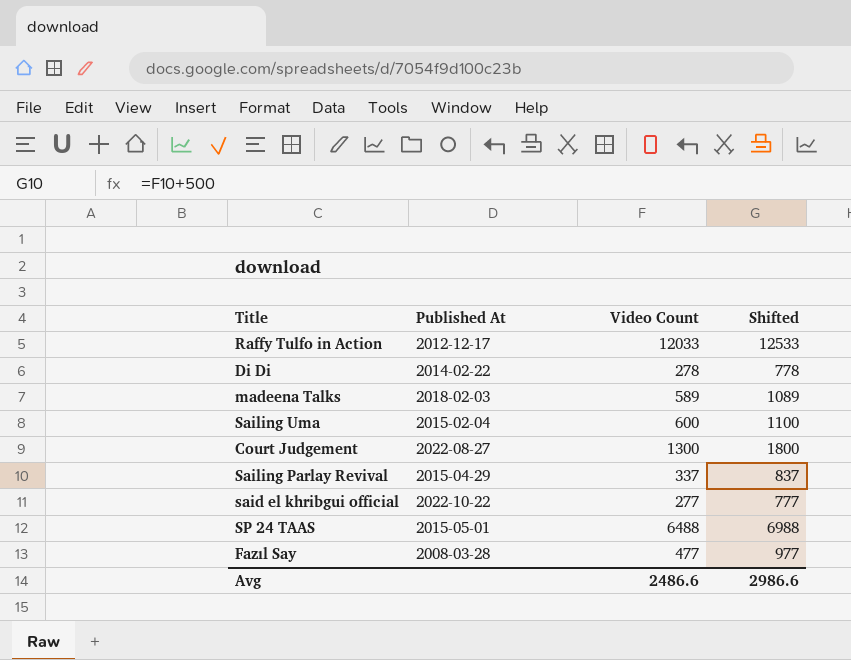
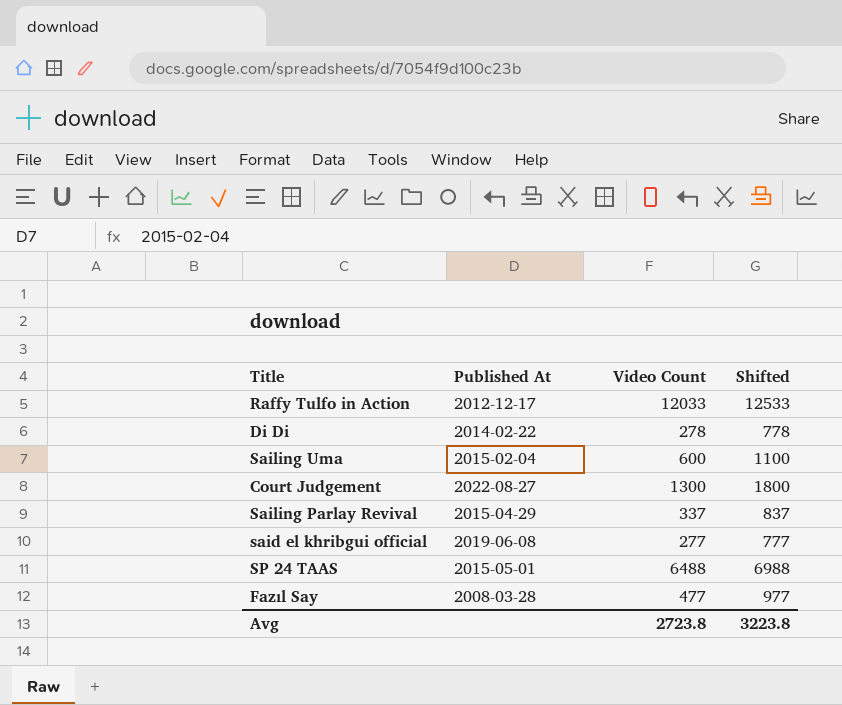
row madeena Talks: 2018-02-03 | 589 | 1089 -> none
said el khribgui official | Published At: 2022-10-22 -> 2019-06-08
Avg | Video Count: 2486.6 -> 2723.8
Avg | Shifted: 2986.6 -> 3223.8

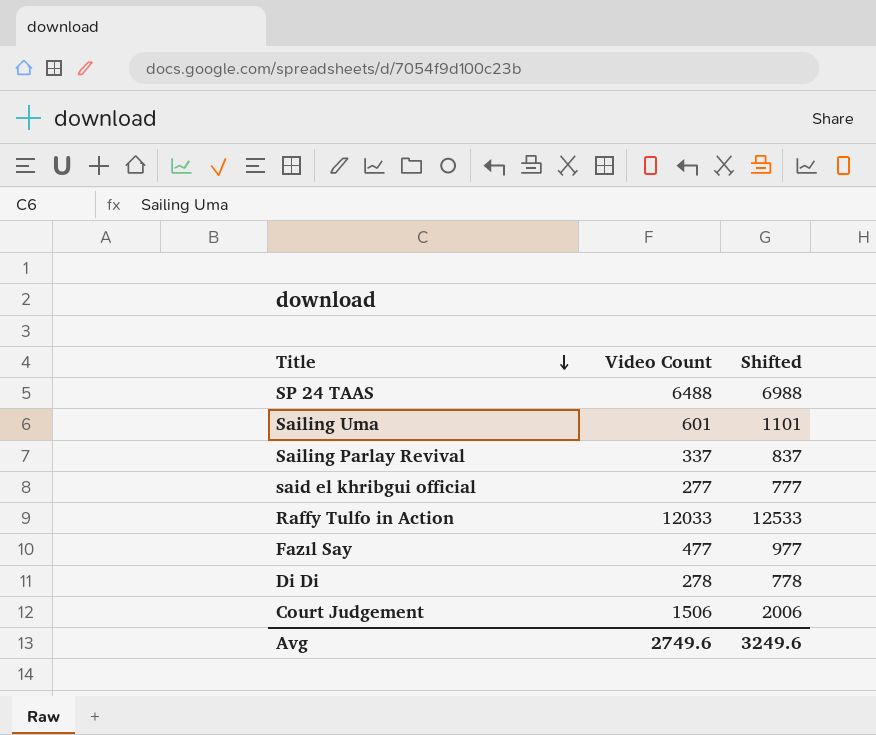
row order: none -> Title descending
column Published At | position: 2 -> none
Sailing Uma | Video Count: 600 -> 601
Sailing Uma | Shifted: 1100 -> 1101
Court Judgement | Video Count: 1300 -> 1506
Court Judgement | Shifted: 1800 -> 2006
Avg | Video Count: 2723.8 -> 2749.6
Avg | Shifted: 3223.8 -> 3249.6

